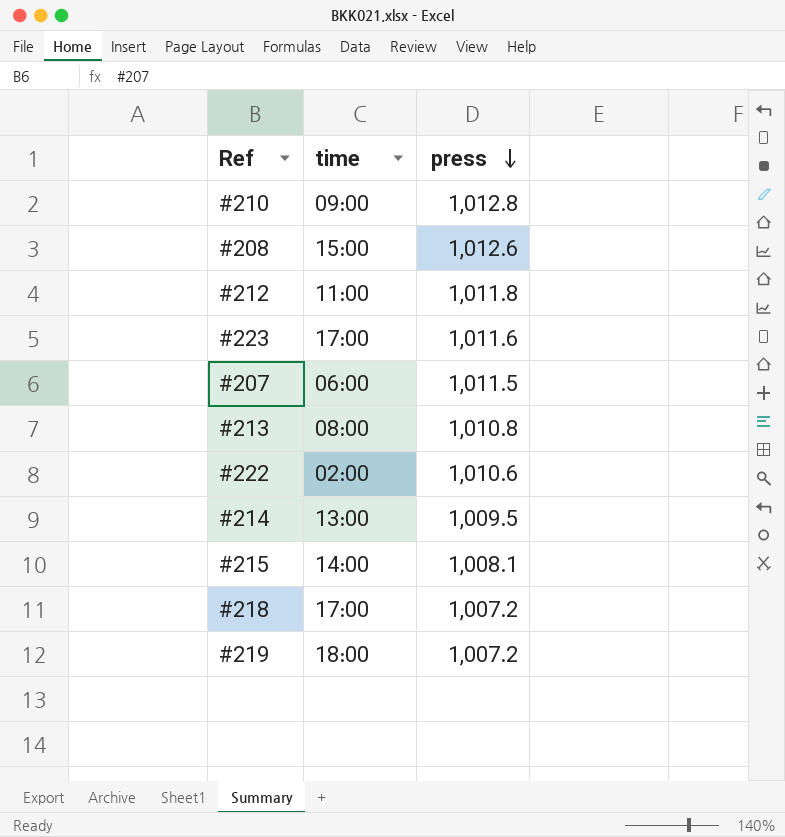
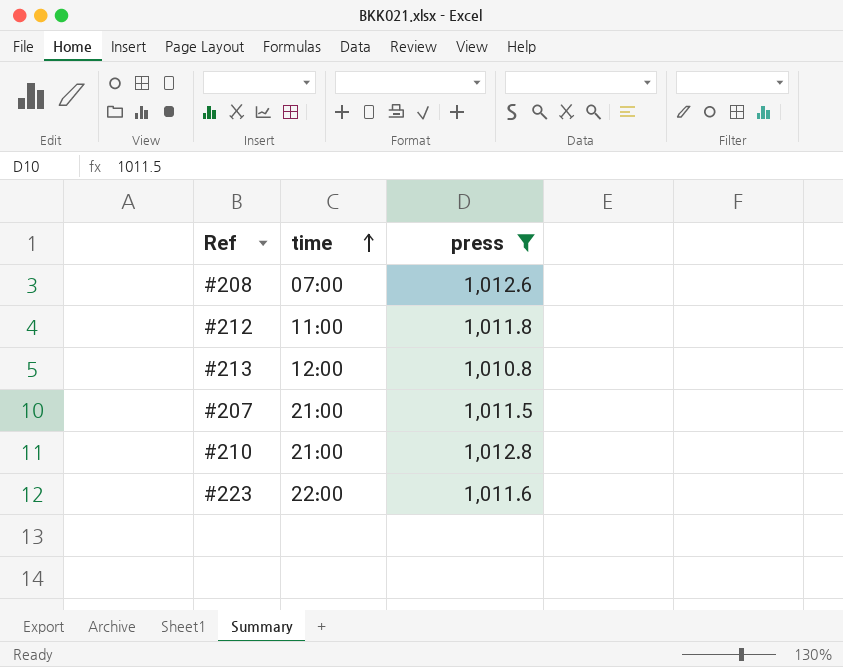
filter: none -> press >= 1,010.8
row order: press descending -> time ascending
#208 | time: 15:00 -> 07:00
#213 | time: 08:00 -> 12:00
#207 | time: 06:00 -> 21:00
#210 | time: 09:00 -> 21:00
#223 | time: 17:00 -> 22:00

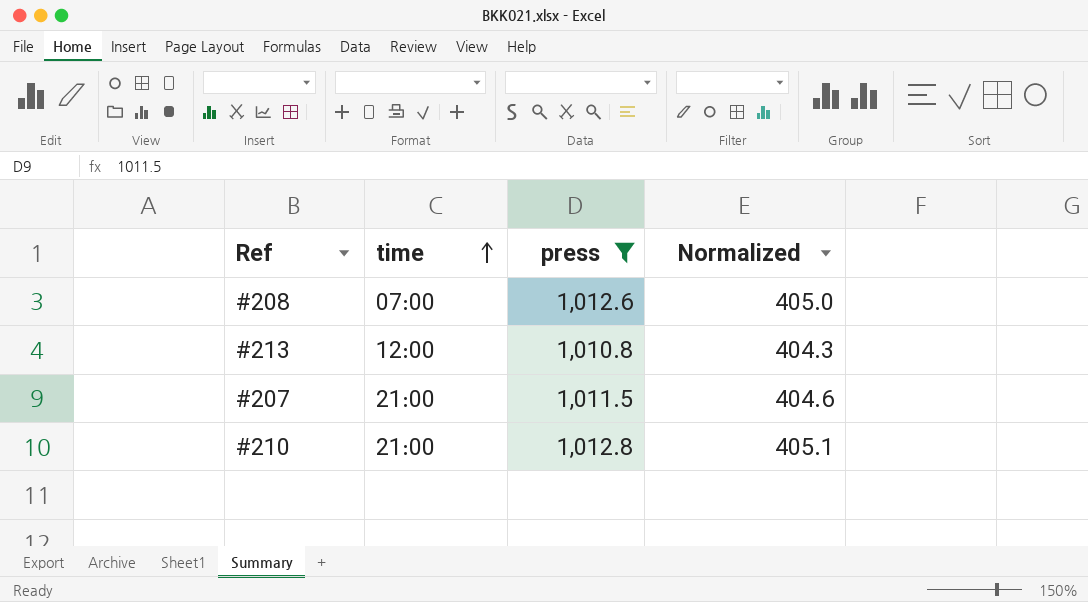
column Normalized | formula: none -> [press] * 0.4
row #212: 11:00 | 1,011.8 -> none
row #223: 22:00 | 1,011.6 -> none

